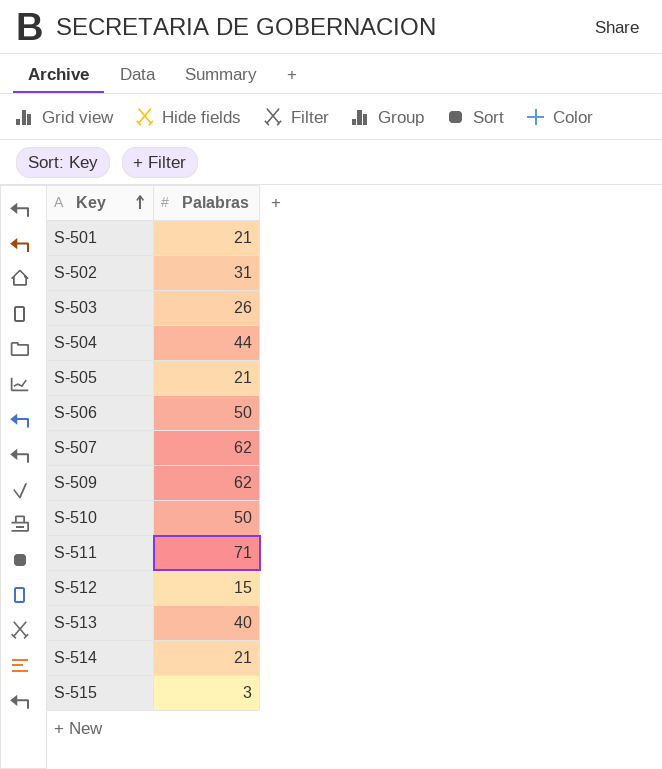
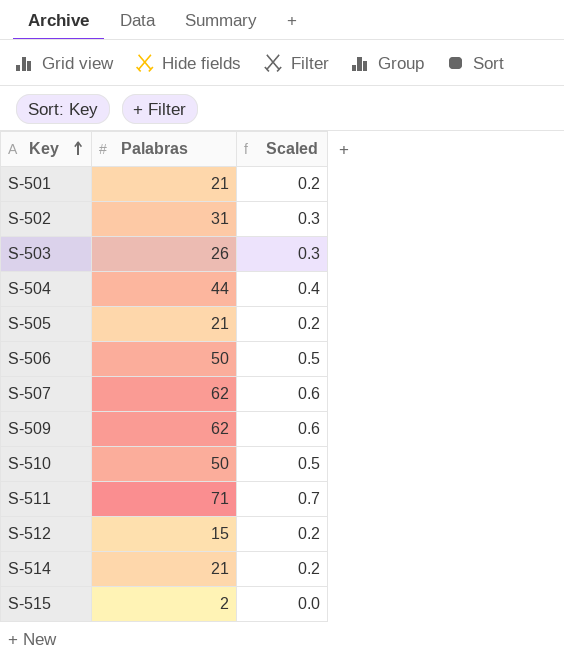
column Scaled | formula: none -> [Palabras] * 0.01
row S-513: 40 -> none
S-515 | Palabras: 3 -> 2

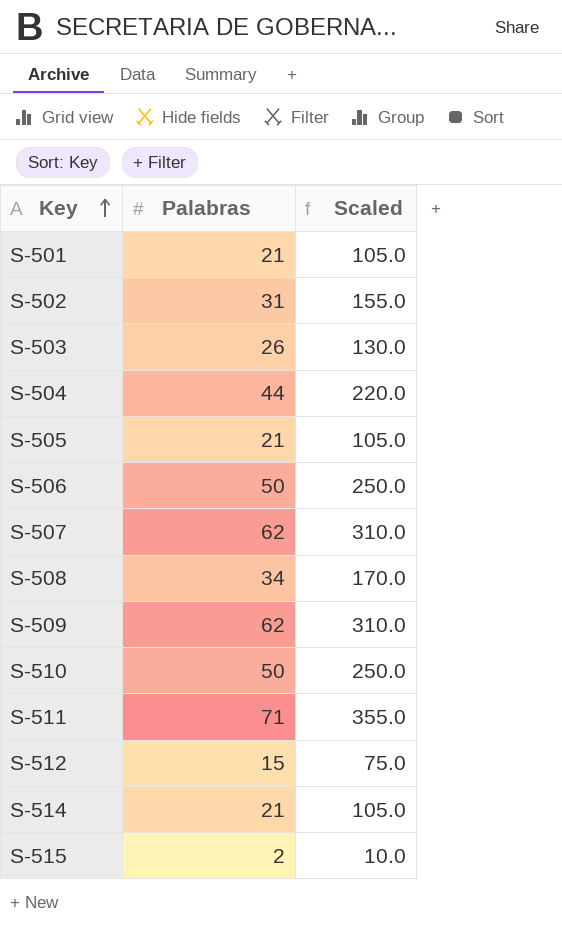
column Scaled | formula: [Palabras] * 0.01 -> [Palabras] * 5
row S-508: none -> 34 | 170.0

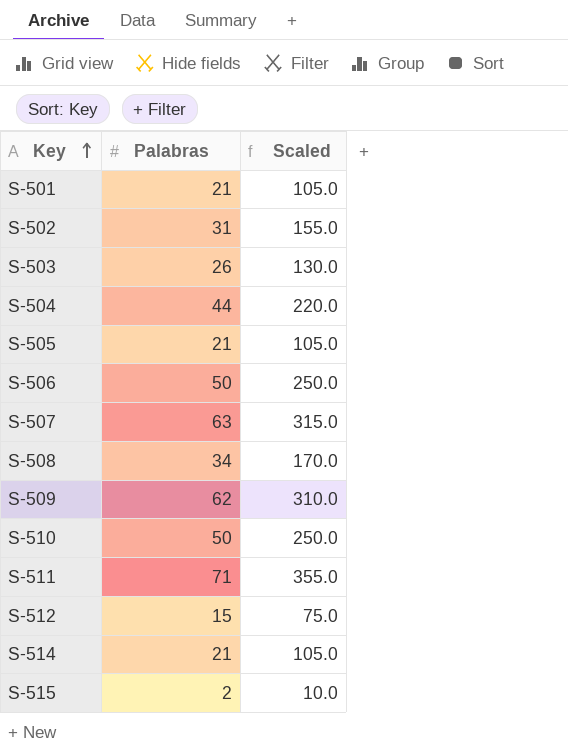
S-507 | Palabras: 62 -> 63
S-507 | Scaled: 310.0 -> 315.0

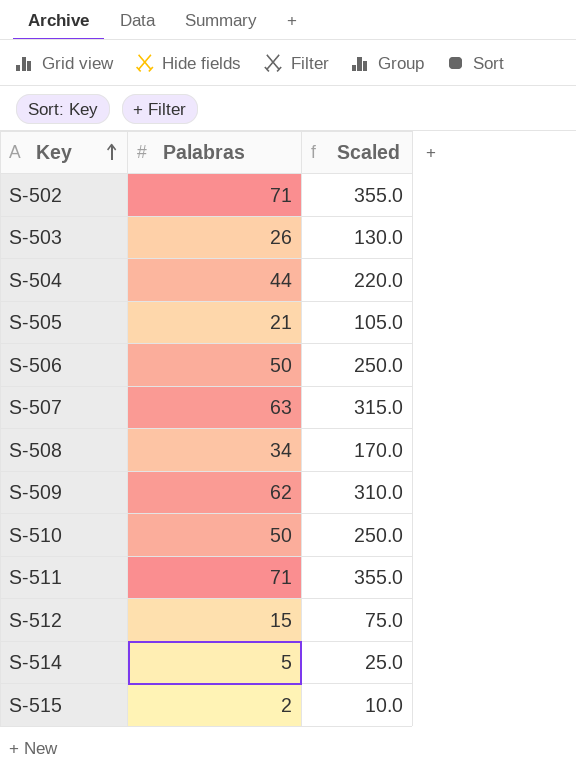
row S-501: 21 | 105.0 -> none
S-502 | Palabras: 31 -> 71
S-502 | Scaled: 155.0 -> 355.0
S-514 | Palabras: 21 -> 5
S-514 | Scaled: 105.0 -> 25.0

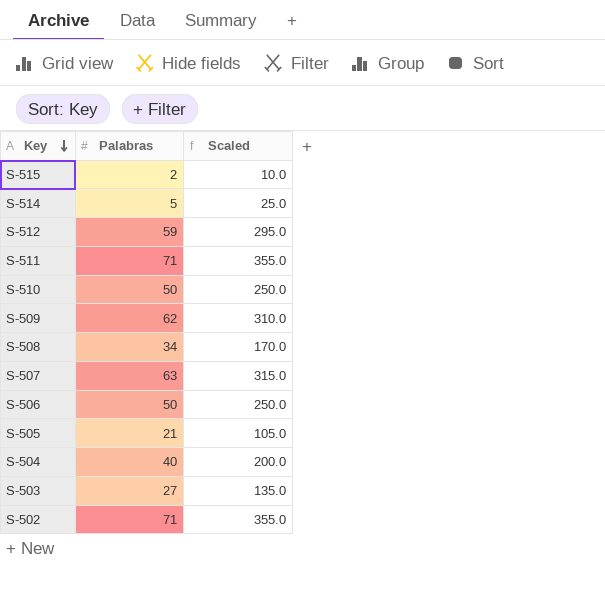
row order: Key ascending -> Key descending
S-512 | Palabras: 15 -> 59
S-512 | Scaled: 75.0 -> 295.0
S-504 | Palabras: 44 -> 40
S-504 | Scaled: 220.0 -> 200.0
S-503 | Palabras: 26 -> 27
S-503 | Scaled: 130.0 -> 135.0

